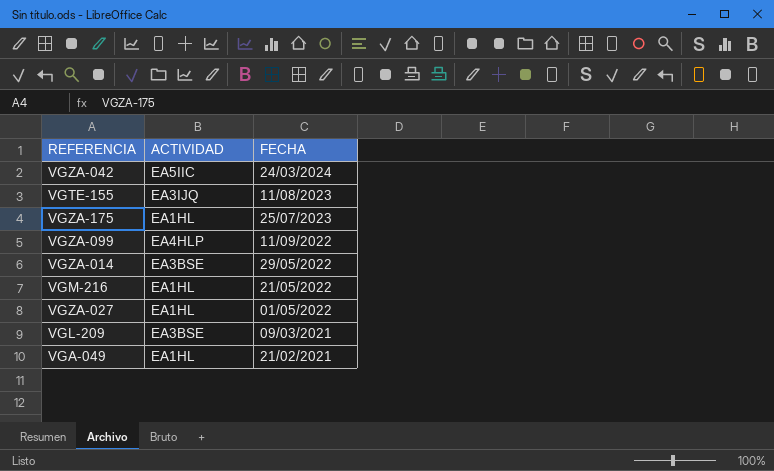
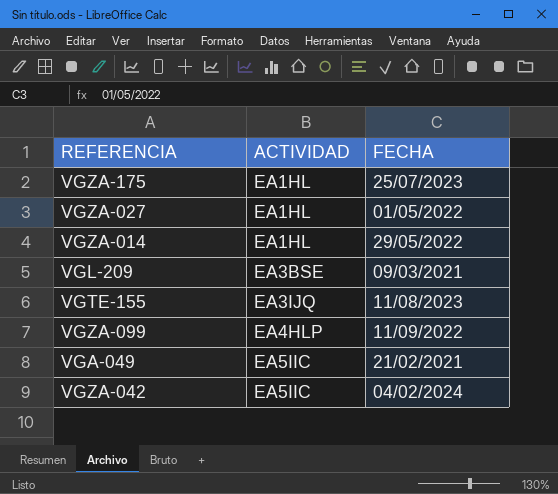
row order: FECHA descending -> ACTIVIDAD ascending
row VGM-216: EA1HL | 21/05/2022 -> none
VGZA-014 | ACTIVIDAD: EA3BSE -> EA1HL
VGA-049 | ACTIVIDAD: EA1HL -> EA5IIC
VGZA-042 | FECHA: 24/03/2024 -> 04/02/2024

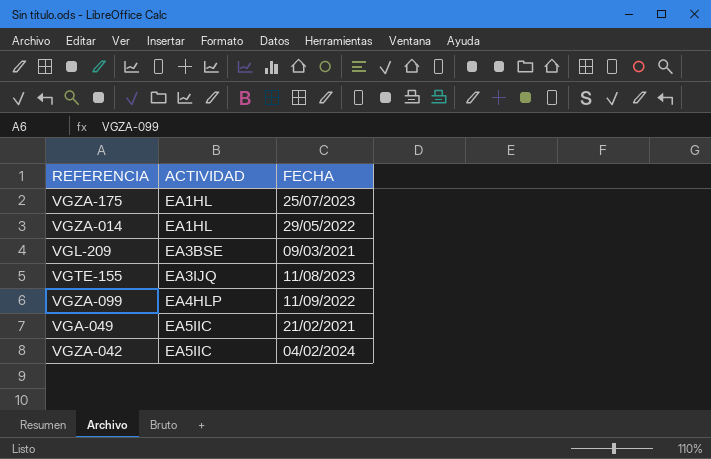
row VGZA-027: EA1HL | 01/05/2022 -> none

